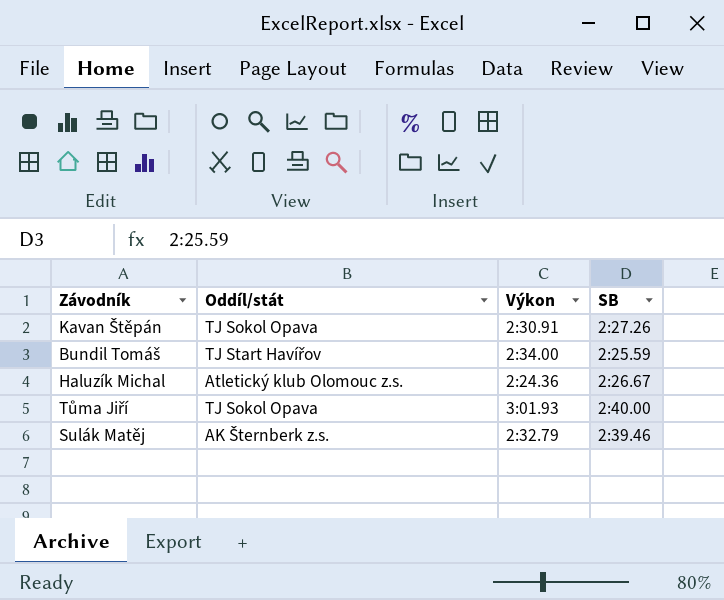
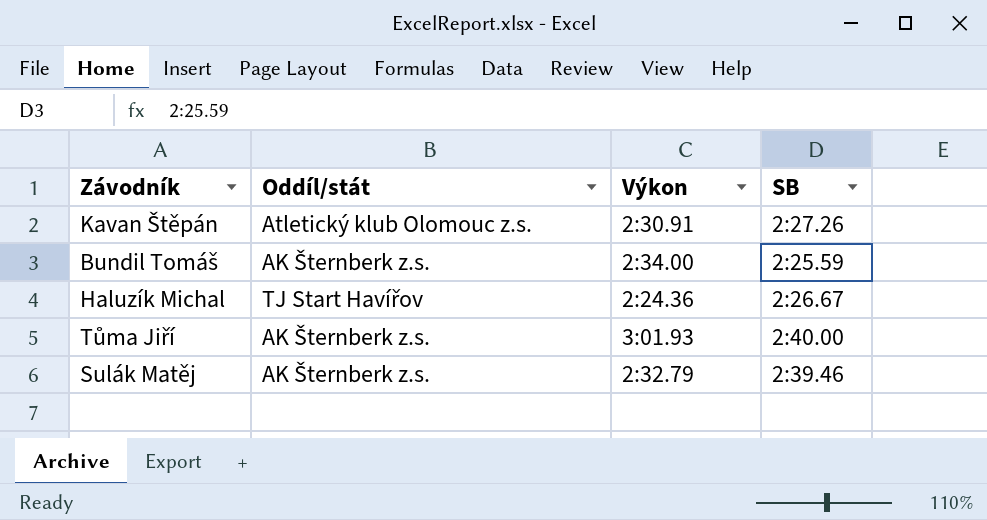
Kavan Štěpán | Oddíl/stát: TJ Sokol Opava -> Atletický klub Olomouc z.s.
Bundil Tomáš | Oddíl/stát: TJ Start Havířov -> AK Šternberk z.s.
Haluzík Michal | Oddíl/stát: Atletický klub Olomouc z.s. -> TJ Start Havířov
Tůma Jiří | Oddíl/stát: TJ Sokol Opava -> AK Šternberk z.s.

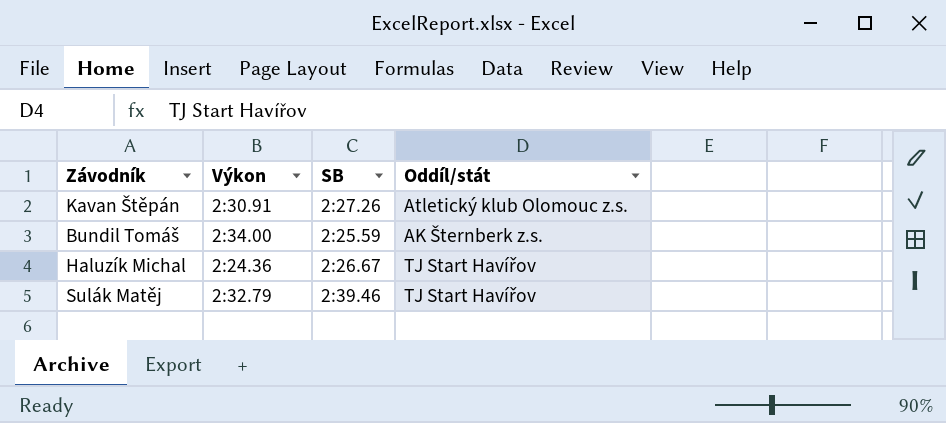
column Oddíl/stát | position: 2 -> 4
row Tůma Jiří: AK Šternberk z.s. | 3:01.93 | 2:40.00 -> none
Sulák Matěj | Oddíl/stát: AK Šternberk z.s. -> TJ Start Havířov

